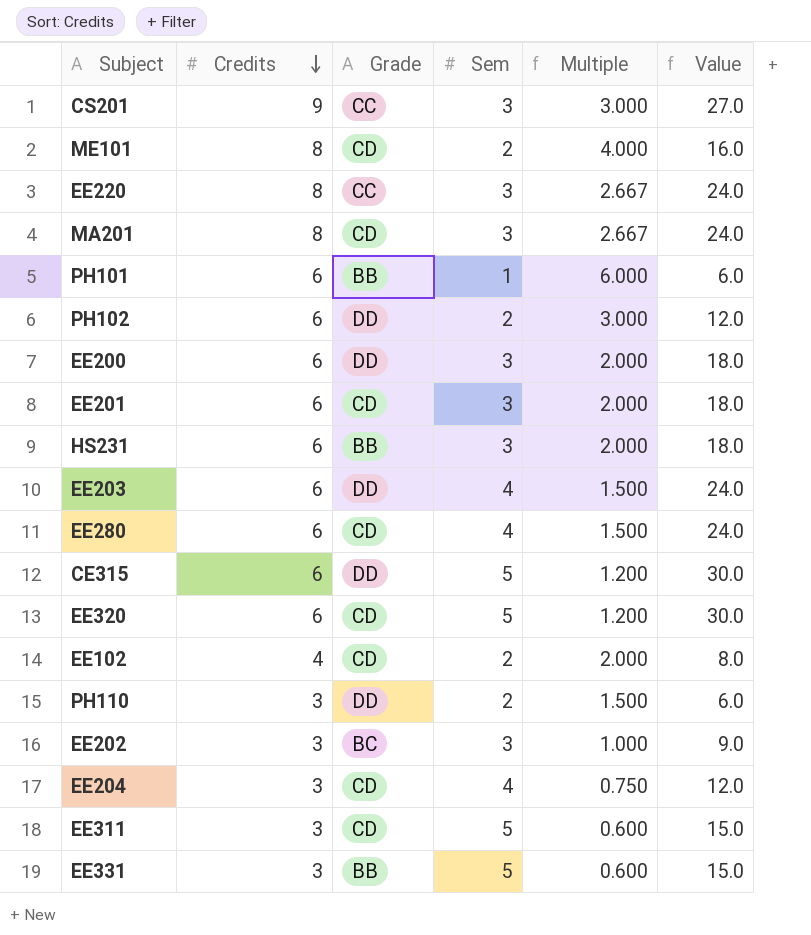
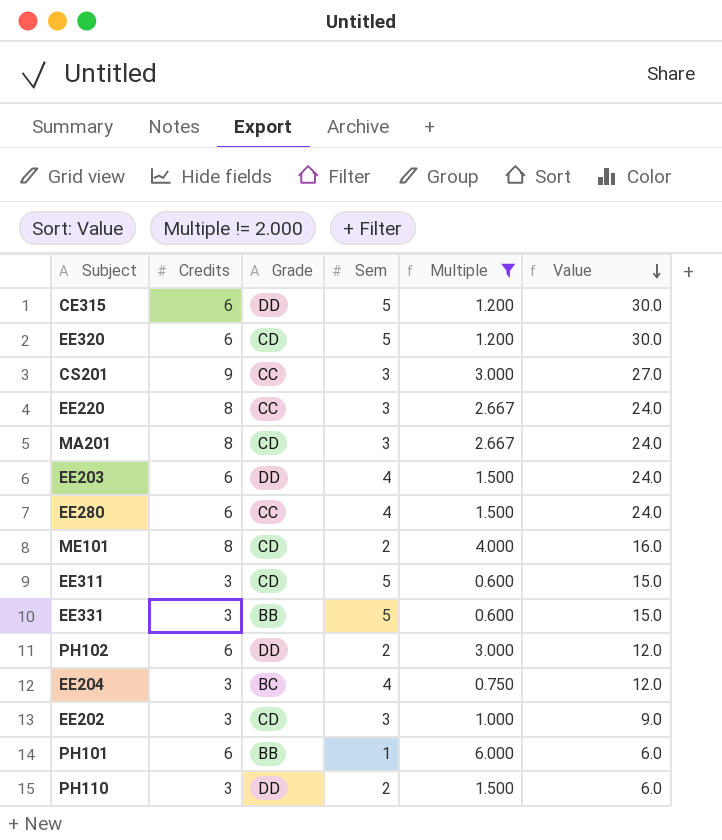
filter: none -> Multiple != 2.000
row order: Credits descending -> Value descending
EE280 | Grade: CD -> CC
EE204 | Grade: CD -> BC
EE202 | Grade: BC -> CD

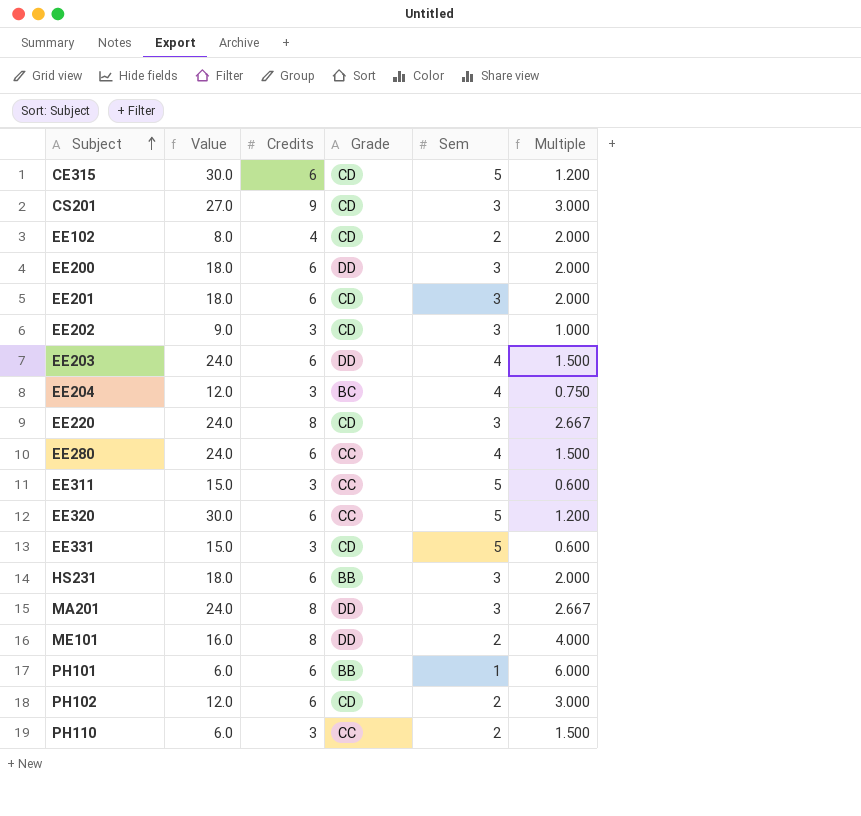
filter: Multiple != 2.000 -> none
row order: Value descending -> Subject ascending
column Value | position: 6 -> 2
CE315 | Grade: DD -> CD
CS201 | Grade: CC -> CD
EE220 | Grade: CC -> CD
EE311 | Grade: CD -> CC
EE320 | Grade: CD -> CC
EE331 | Grade: BB -> CD
MA201 | Grade: CD -> DD
ME101 | Grade: CD -> DD
PH102 | Grade: DD -> CD
PH110 | Grade: DD -> CC

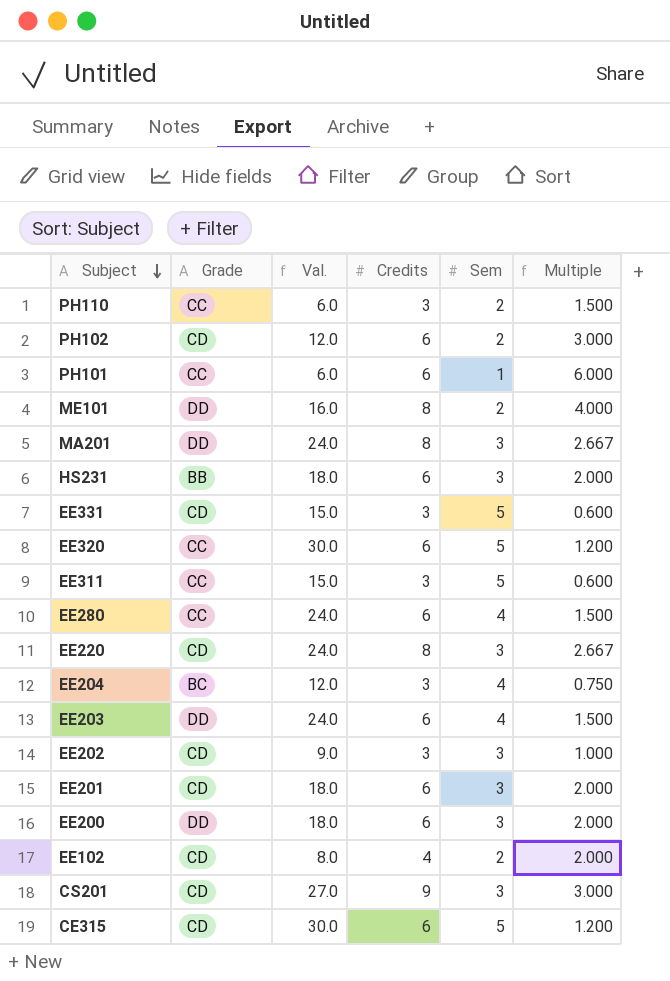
row order: Subject ascending -> Subject descending
column Grade | position: 4 -> 2
column name: Value -> Val.
PH101 | Grade: BB -> CC

